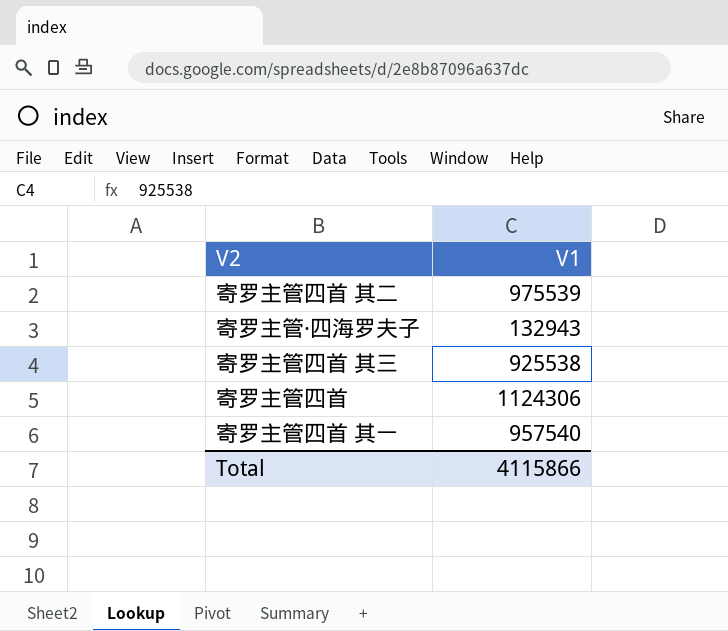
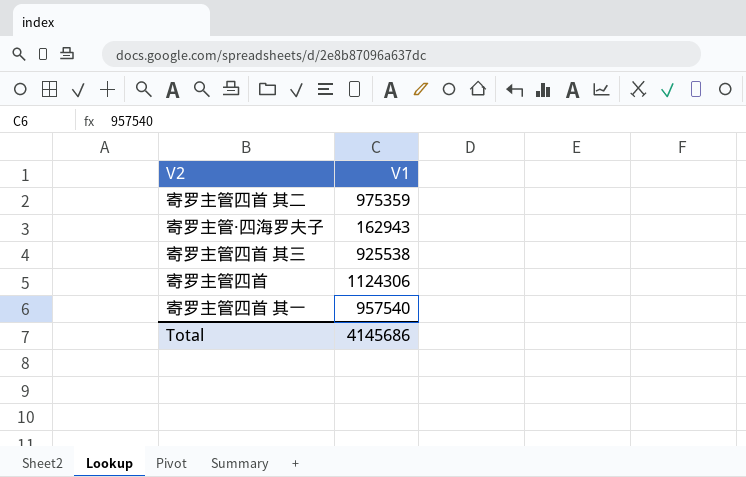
寄罗主管四首 其二 | V1: 975539 -> 975359
寄罗主管·四海罗夫子 | V1: 132943 -> 162943
Total | V1: 4115866 -> 4145686

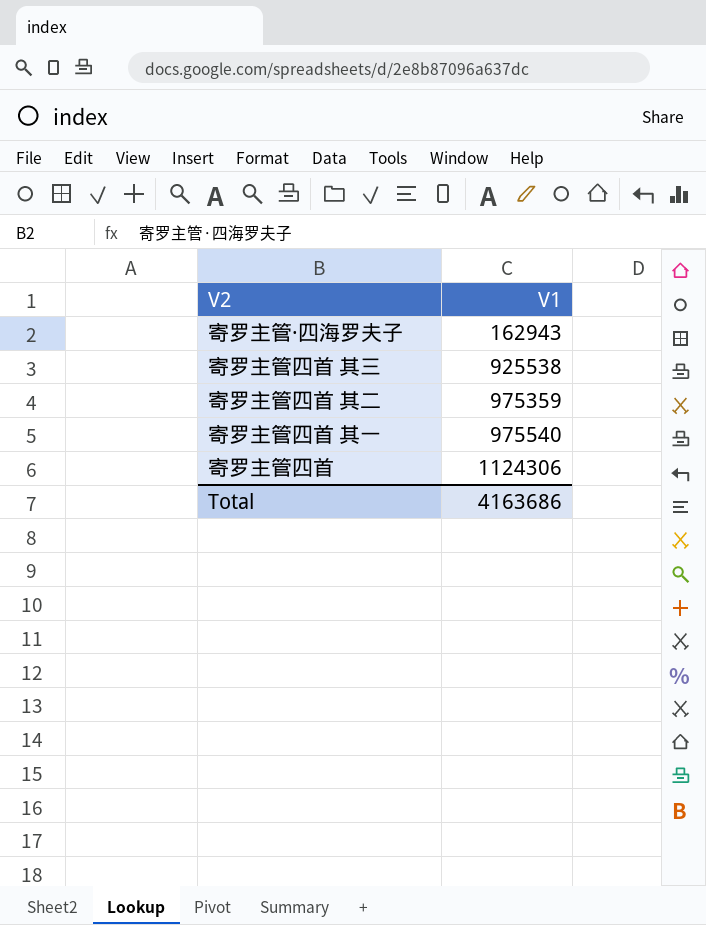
row order: none -> V1 ascending
寄罗主管四首 其一 | V1: 957540 -> 975540
Total | V1: 4145686 -> 4163686

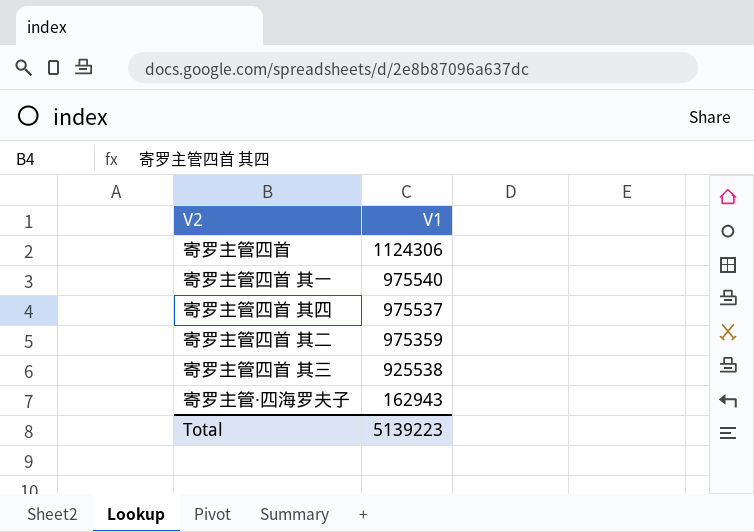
row order: V1 ascending -> V1 descending
row 寄罗主管四首 其四: none -> 975537
Total | V1: 4163686 -> 5139223

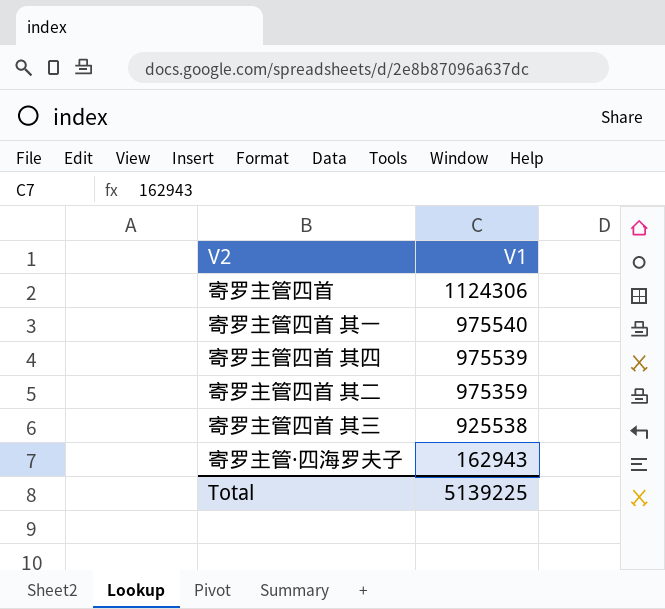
寄罗主管四首 其四 | V1: 975537 -> 975539
Total | V1: 5139223 -> 5139225

